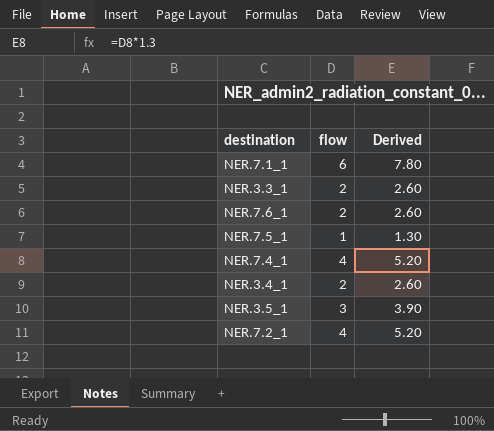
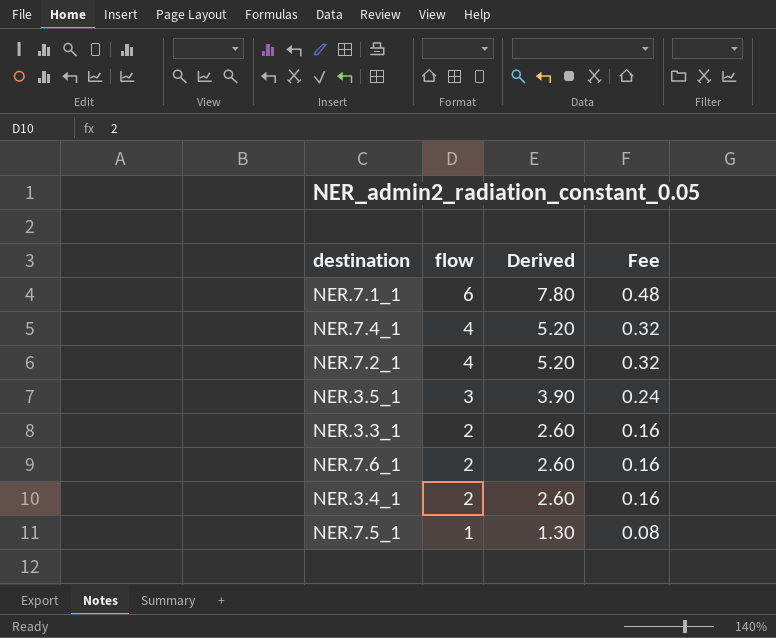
row order: none -> flow descending
column Fee | formula: none -> [flow] * 0.08

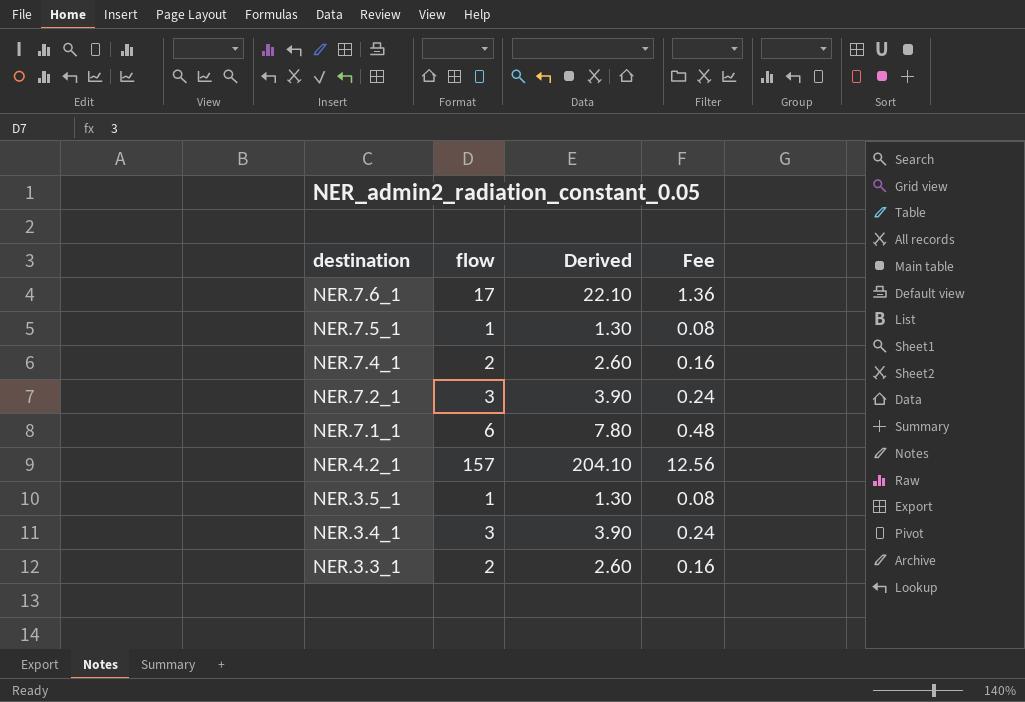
row order: flow descending -> destination descending
NER.7.6_1 | flow: 2 -> 17
NER.7.6_1 | Derived: 2.60 -> 22.10
NER.7.6_1 | Fee: 0.16 -> 1.36
NER.7.4_1 | flow: 4 -> 2
NER.7.4_1 | Derived: 5.20 -> 2.60
NER.7.4_1 | Fee: 0.32 -> 0.16
NER.7.2_1 | flow: 4 -> 3
NER.7.2_1 | Derived: 5.20 -> 3.90
NER.7.2_1 | Fee: 0.32 -> 0.24
row NER.4.2_1: none -> 157 | 204.10 | 12.56
NER.3.5_1 | flow: 3 -> 1
NER.3.5_1 | Derived: 3.90 -> 1.30
NER.3.5_1 | Fee: 0.24 -> 0.08
NER.3.4_1 | flow: 2 -> 3
NER.3.4_1 | Derived: 2.60 -> 3.90
NER.3.4_1 | Fee: 0.16 -> 0.24

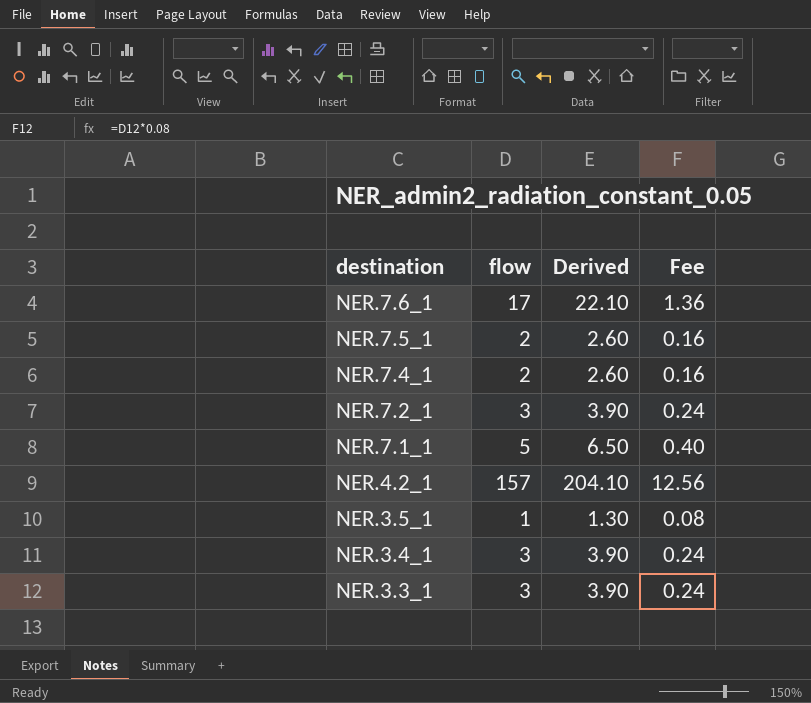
NER.7.5_1 | flow: 1 -> 2
NER.7.5_1 | Derived: 1.30 -> 2.60
NER.7.5_1 | Fee: 0.08 -> 0.16
NER.7.1_1 | flow: 6 -> 5
NER.7.1_1 | Derived: 7.80 -> 6.50
NER.7.1_1 | Fee: 0.48 -> 0.40
NER.3.3_1 | flow: 2 -> 3
NER.3.3_1 | Derived: 2.60 -> 3.90
NER.3.3_1 | Fee: 0.16 -> 0.24

